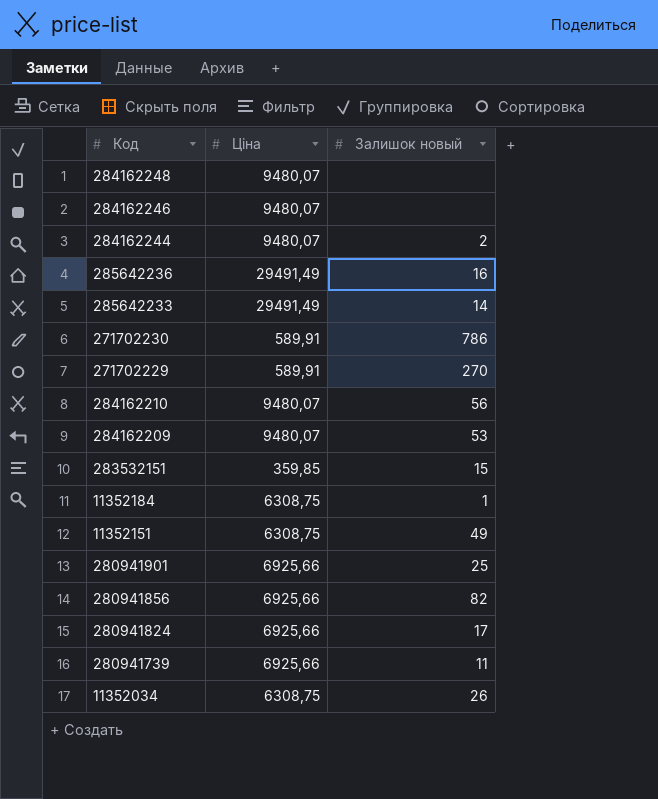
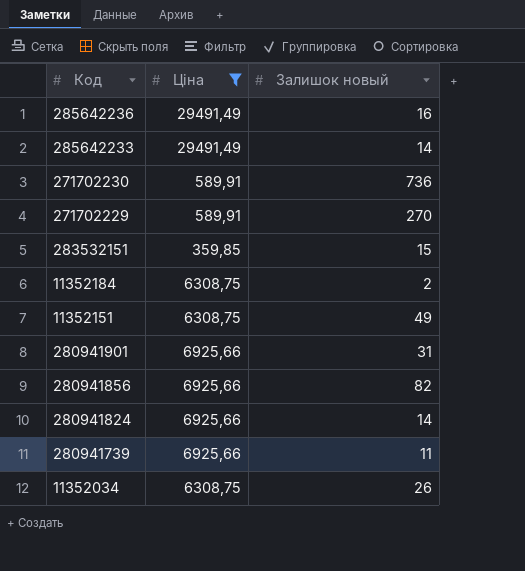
filter: none -> Ціна != 9480,07
271702230 | Залишок новый: 786 -> 736
11352184 | Залишок новый: 1 -> 2
280941901 | Залишок новый: 25 -> 31
280941824 | Залишок новый: 17 -> 14

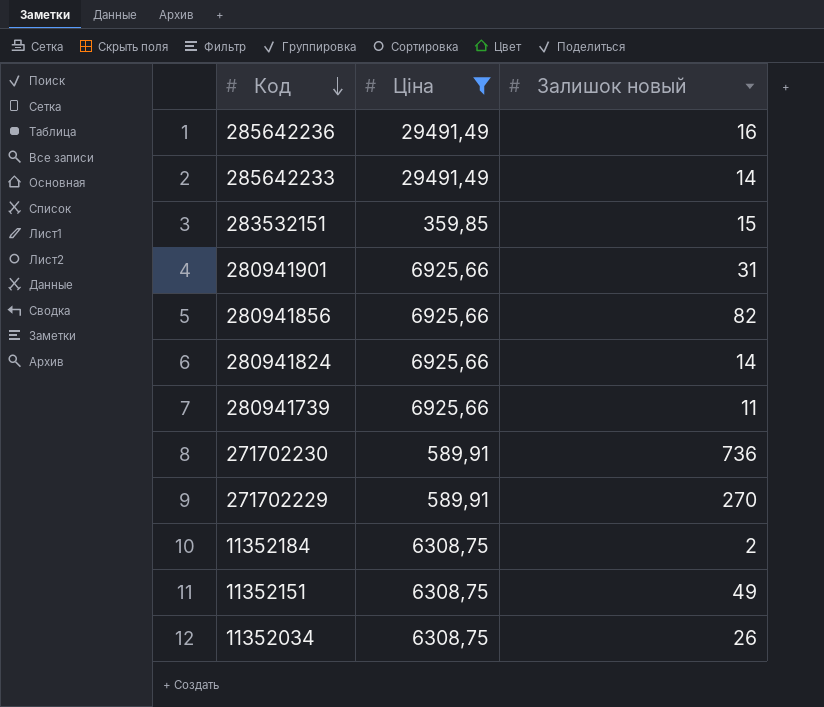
row order: none -> Код descending

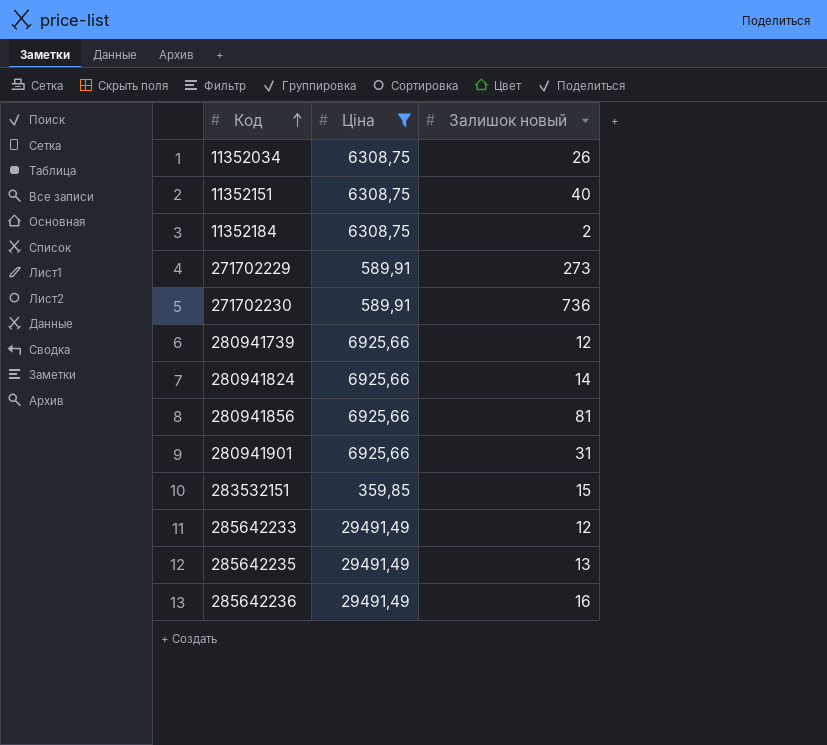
row order: Код descending -> Код ascending
11352151 | Залишок новый: 49 -> 40
271702229 | Залишок новый: 270 -> 273
280941739 | Залишок новый: 11 -> 12
280941856 | Залишок новый: 82 -> 81
285642233 | Залишок новый: 14 -> 12
row 285642235: none -> 29491,49 | 13

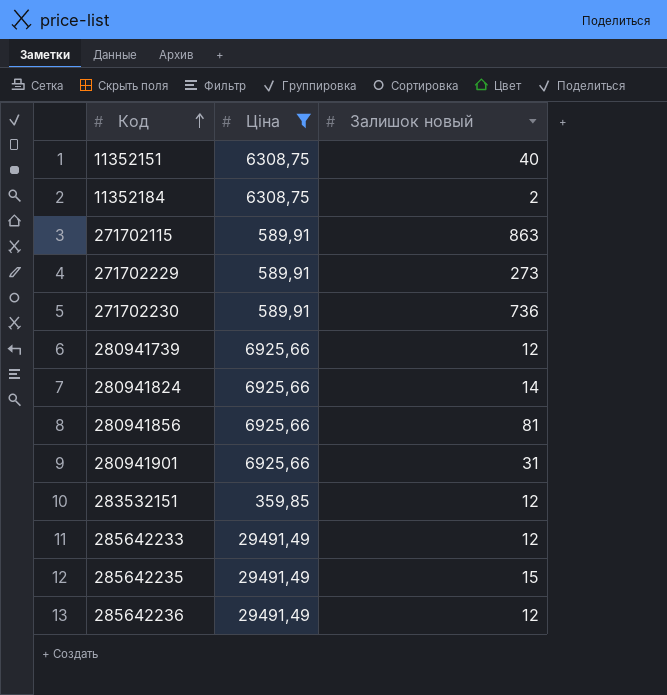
row 11352034: 6308,75 | 26 -> none
row 271702115: none -> 589,91 | 863
283532151 | Залишок новый: 15 -> 12
285642235 | Залишок новый: 13 -> 15
285642236 | Залишок новый: 16 -> 12

